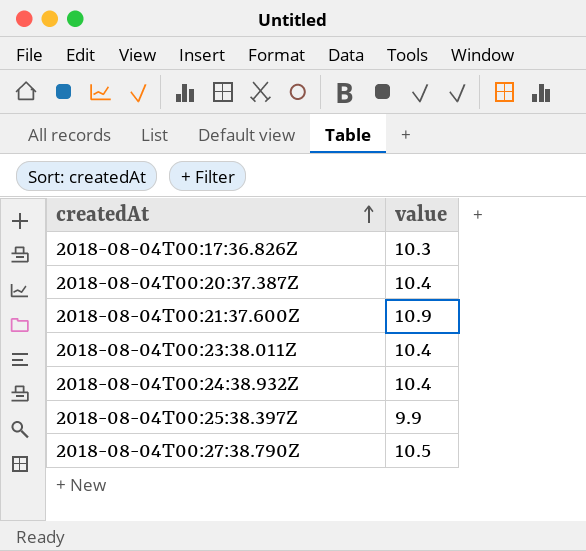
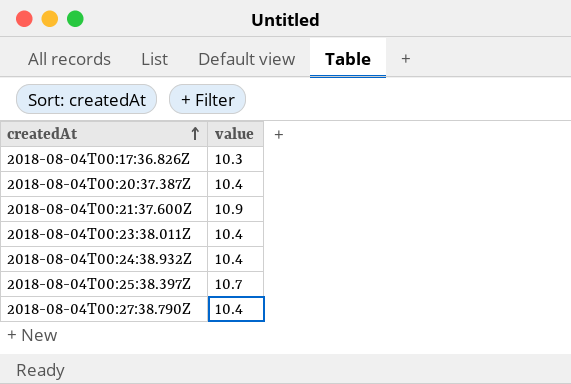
2018-08-04T00:25:38.397Z | value: 9.9 -> 10.7
2018-08-04T00:27:38.790Z | value: 10.5 -> 10.4

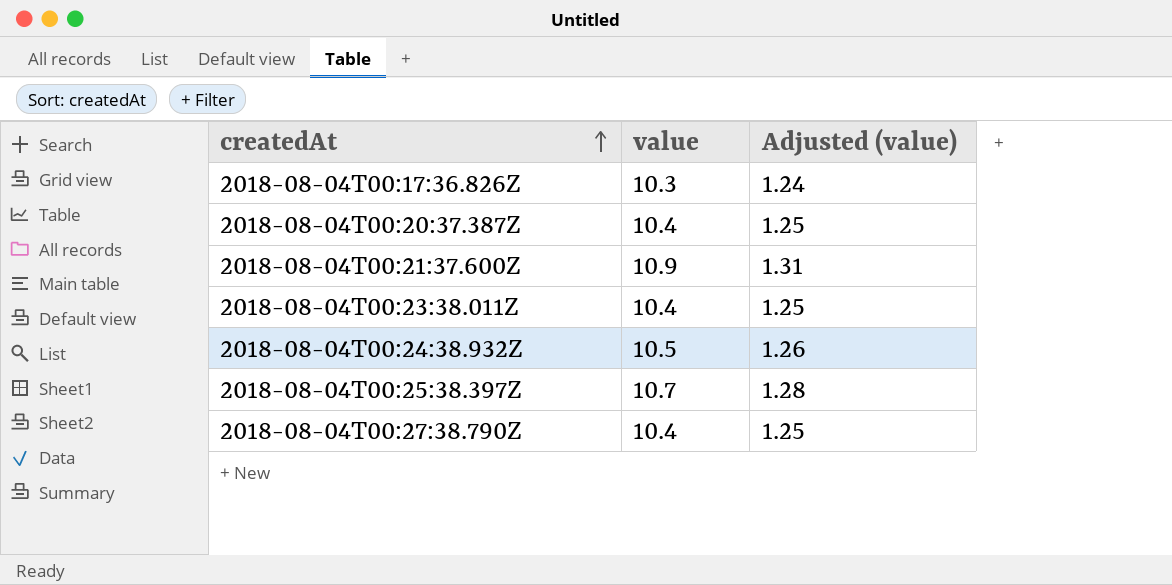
column Adjusted (value) | formula: none -> [value] * 0.12
2018-08-04T00:24:38.932Z | value: 10.4 -> 10.5

